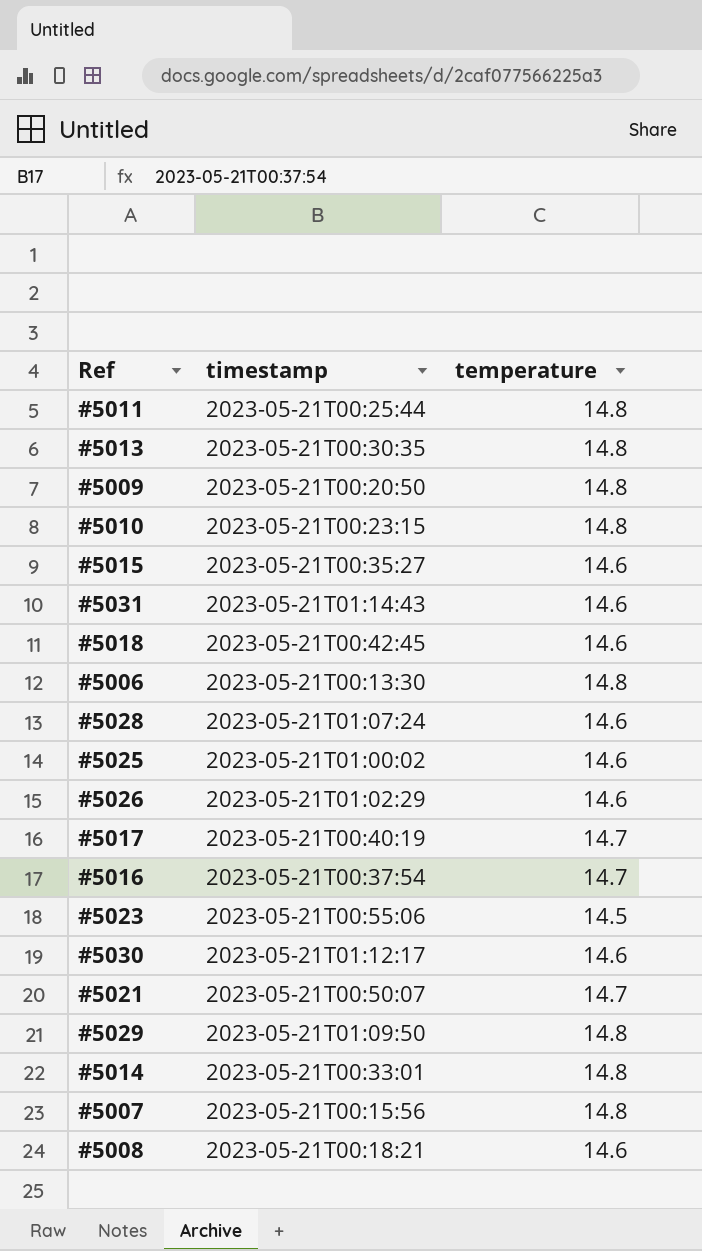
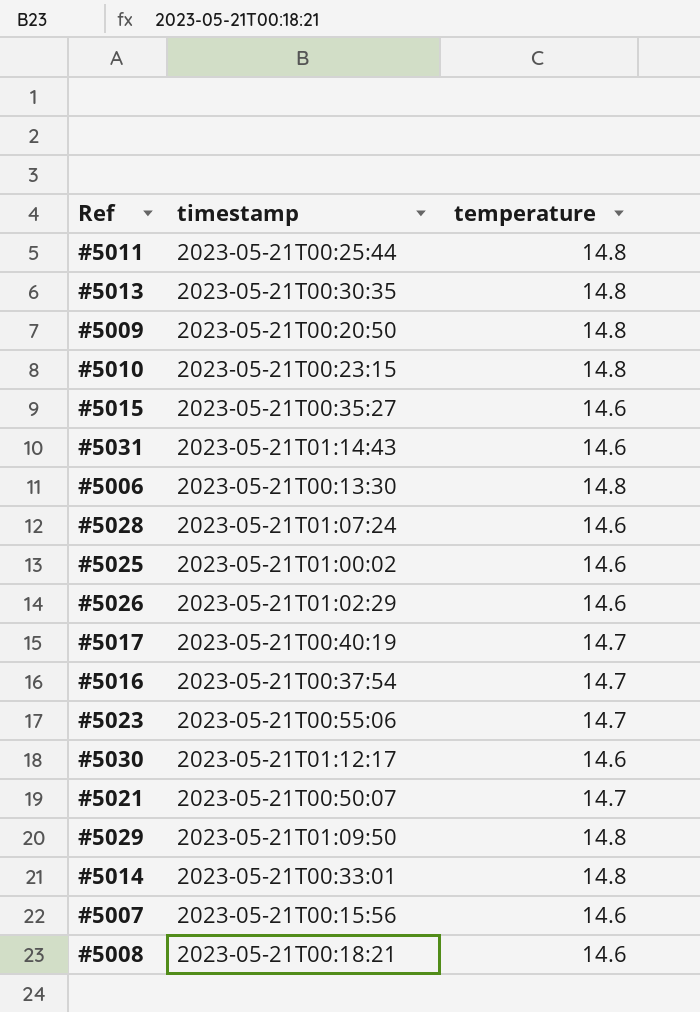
row #5018: 2023-05-21T00:42:45 | 14.6 -> none
#5023 | temperature: 14.5 -> 14.7
#5007 | temperature: 14.8 -> 14.6

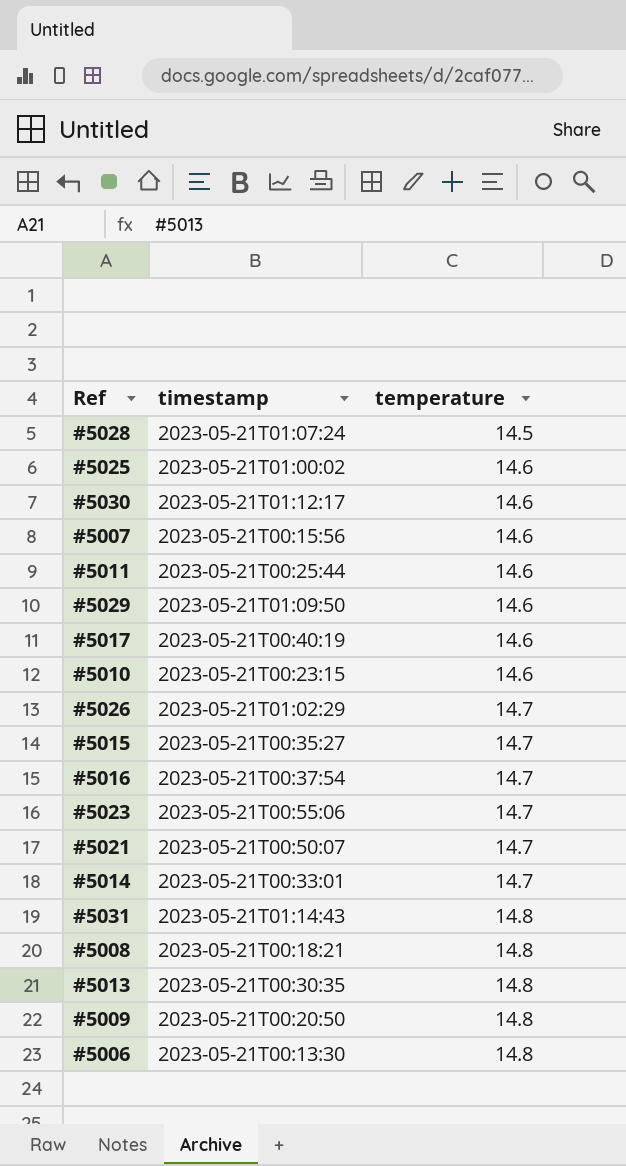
row order: none -> temperature ascending
#5028 | temperature: 14.6 -> 14.5
#5011 | temperature: 14.8 -> 14.6
#5029 | temperature: 14.8 -> 14.6
#5017 | temperature: 14.7 -> 14.6
#5010 | temperature: 14.8 -> 14.6
#5026 | temperature: 14.6 -> 14.7
#5015 | temperature: 14.6 -> 14.7
#5014 | temperature: 14.8 -> 14.7
#5031 | temperature: 14.6 -> 14.8
#5008 | temperature: 14.6 -> 14.8

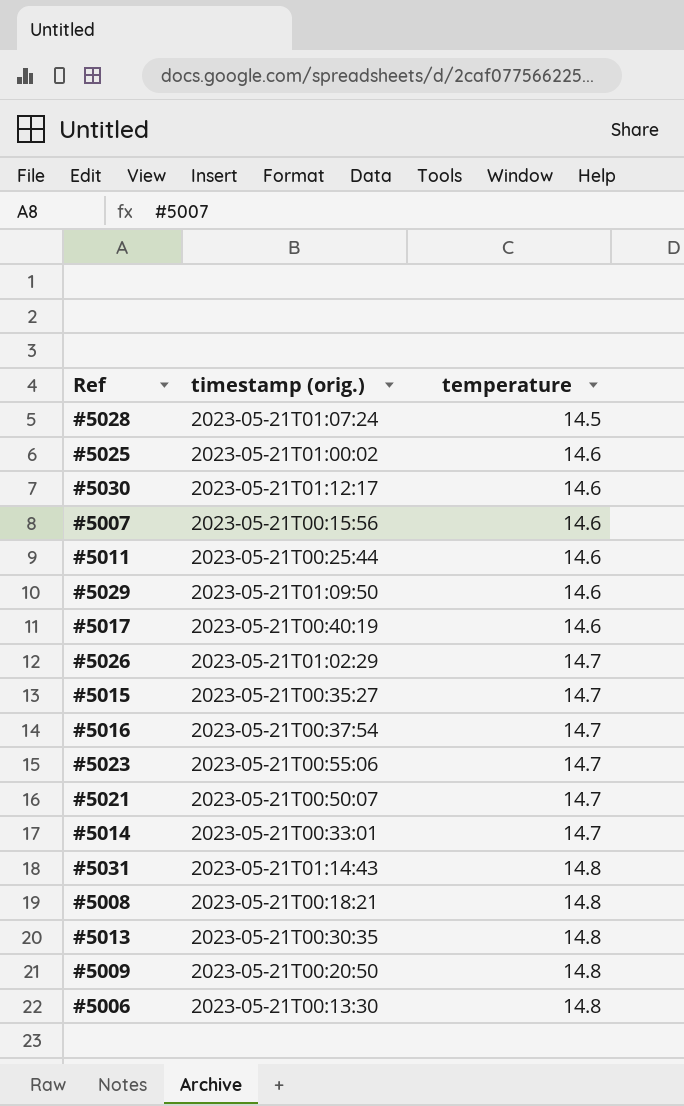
column name: timestamp -> timestamp (orig.)
row #5010: 2023-05-21T00:23:15 | 14.6 -> none

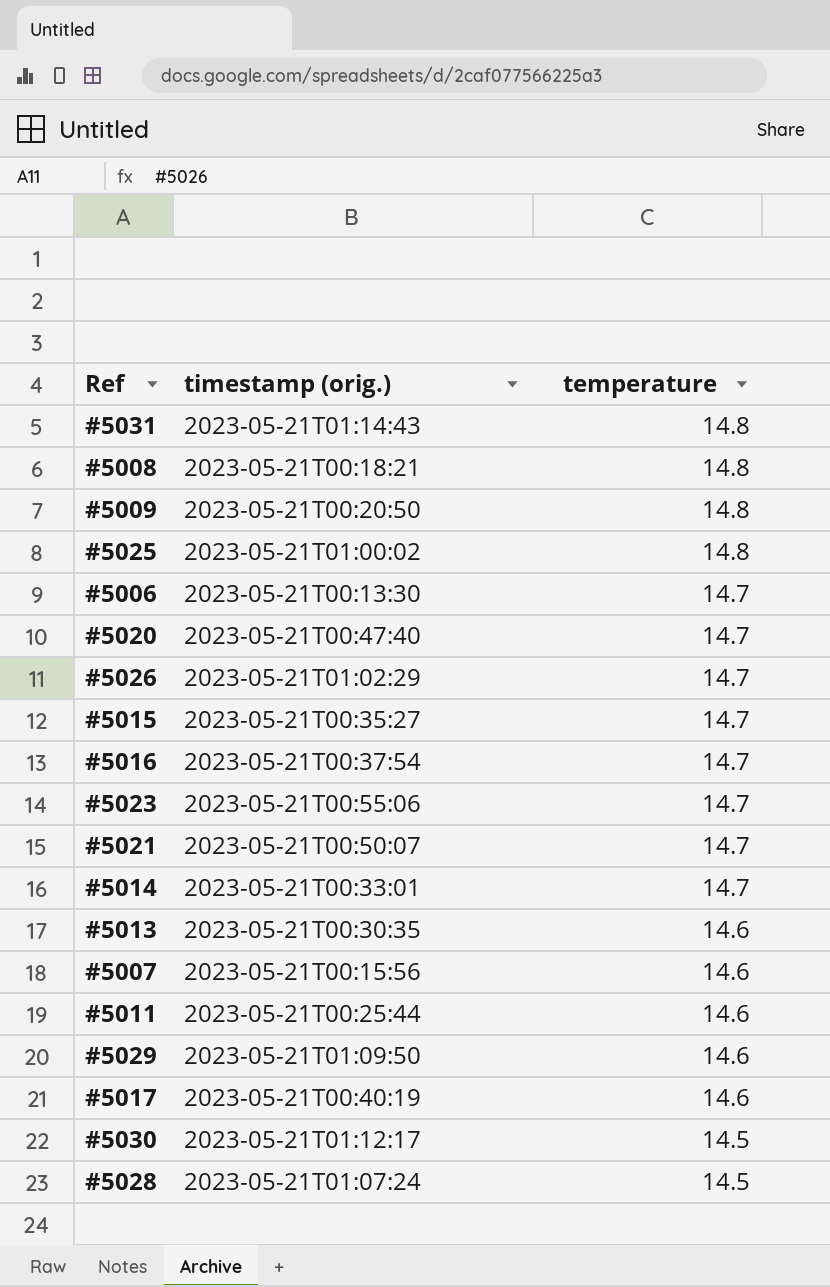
row order: temperature ascending -> temperature descending
#5025 | temperature: 14.6 -> 14.8
#5006 | temperature: 14.8 -> 14.7
row #5020: none -> 2023-05-21T00:47:40 | 14.7
#5013 | temperature: 14.8 -> 14.6
#5030 | temperature: 14.6 -> 14.5

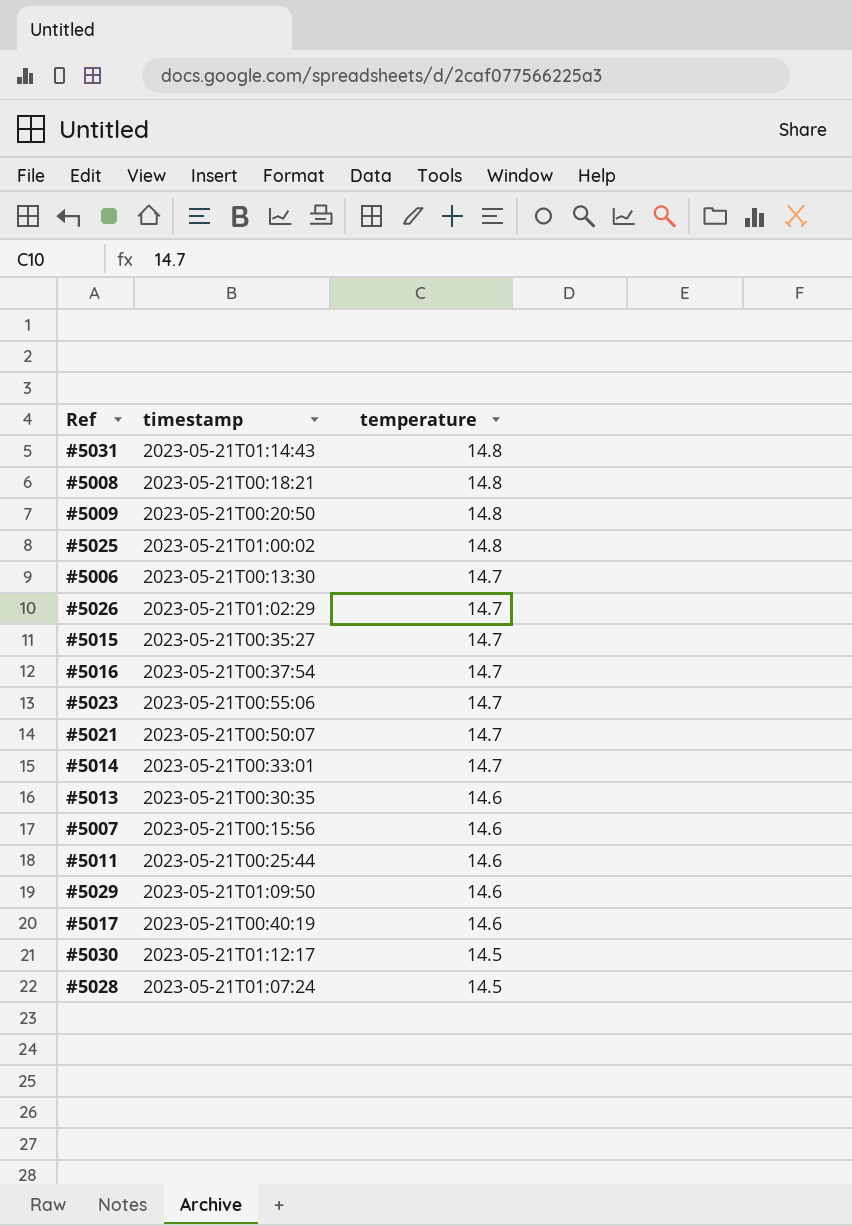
column name: timestamp (orig.) -> timestamp
row #5020: 2023-05-21T00:47:40 | 14.7 -> none

